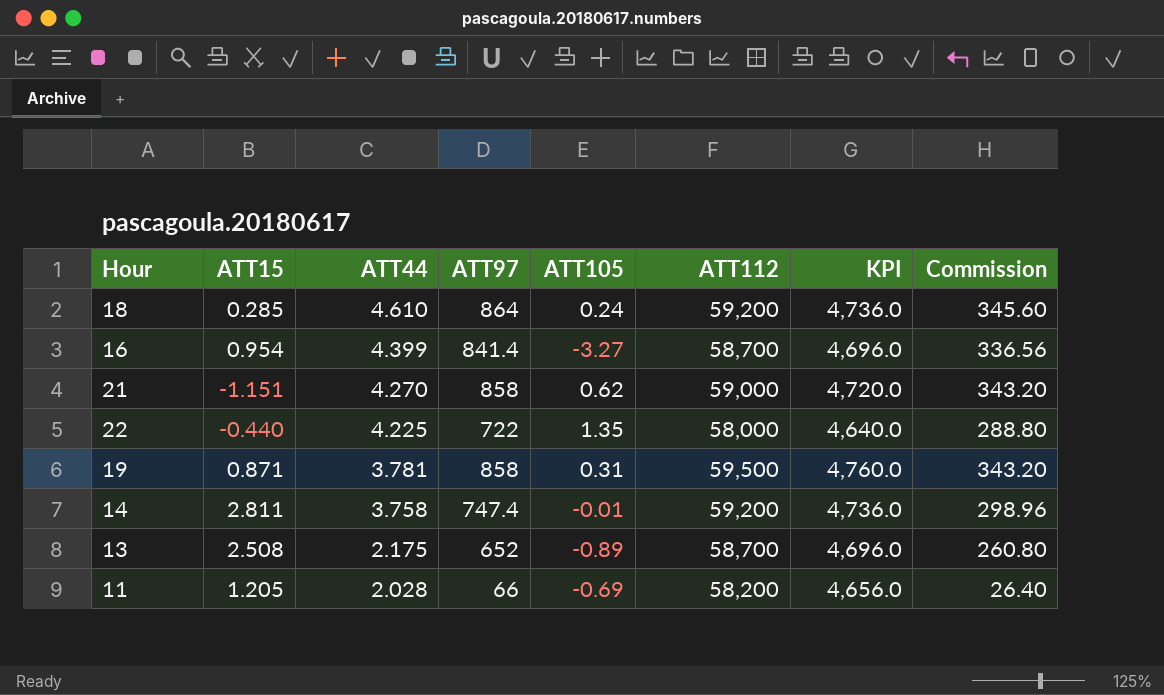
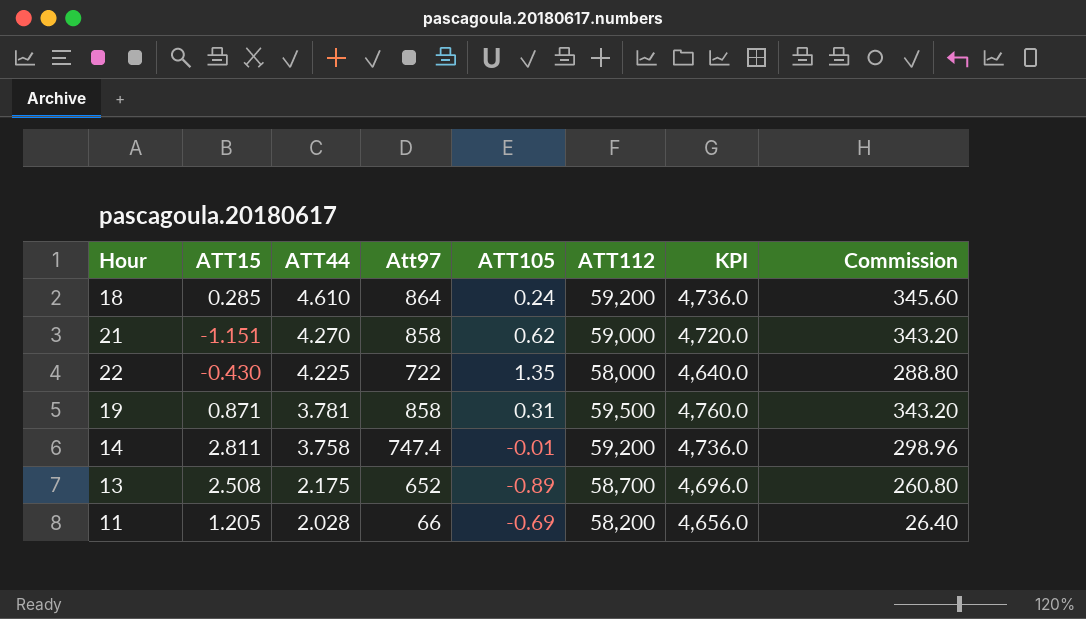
column name: ATT97 -> Att97
row 16: 0.954 | 4.399 | 841.4 | -3.27 | 58,700 | 4,696.0 | 336.56 -> none
22 | ATT15: -0.440 -> -0.430

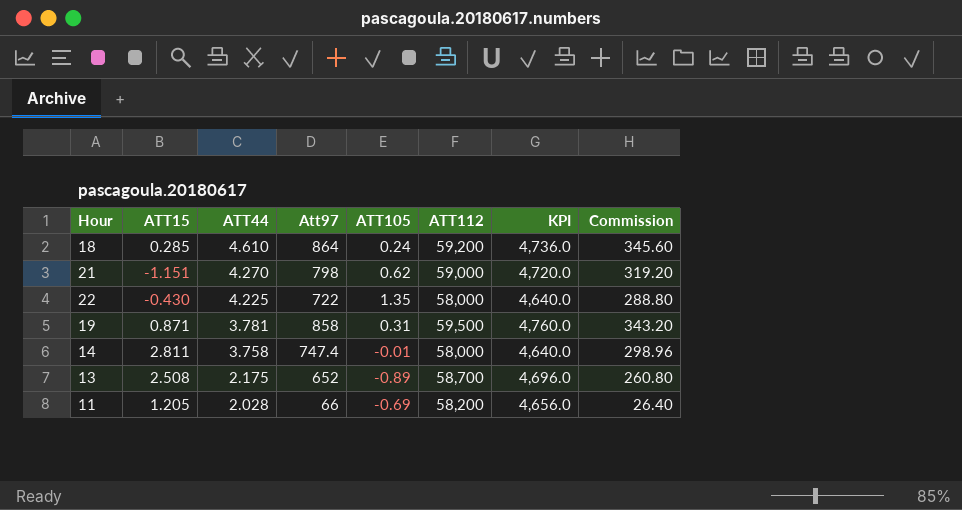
21 | Att97: 858 -> 798
21 | Commission: 343.20 -> 319.20
14 | ATT112: 59,200 -> 58,000
14 | KPI: 4,736.0 -> 4,640.0

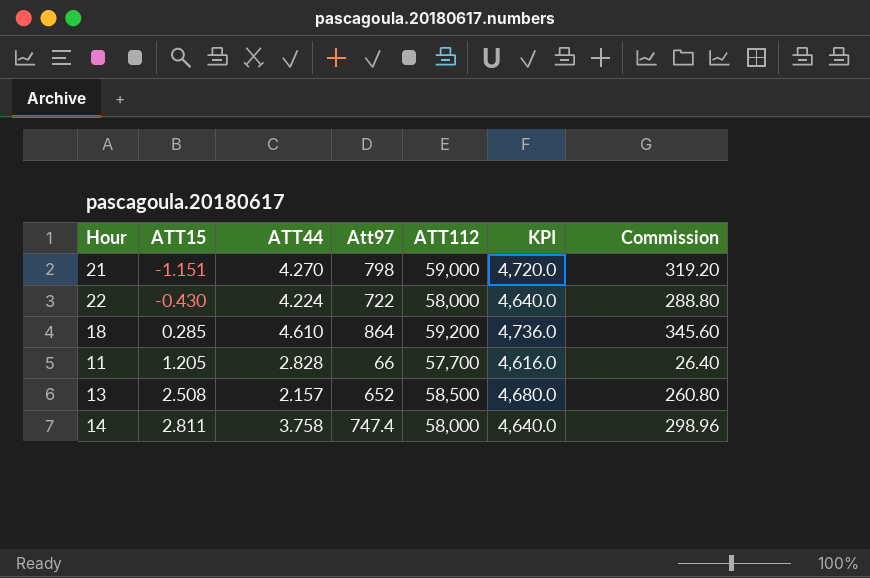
row order: ATT44 descending -> ATT15 ascending
column ATT105 | position: 5 -> none
row 19: 0.871 | 3.781 | 858 | 0.31 | 59,500 | 4,760.0 | 343.20 -> none
22 | ATT44: 4.225 -> 4.224
11 | ATT44: 2.028 -> 2.828
11 | ATT112: 58,200 -> 57,700
11 | KPI: 4,656.0 -> 4,616.0
13 | ATT44: 2.175 -> 2.157
13 | ATT112: 58,700 -> 58,500
13 | KPI: 4,696.0 -> 4,680.0

